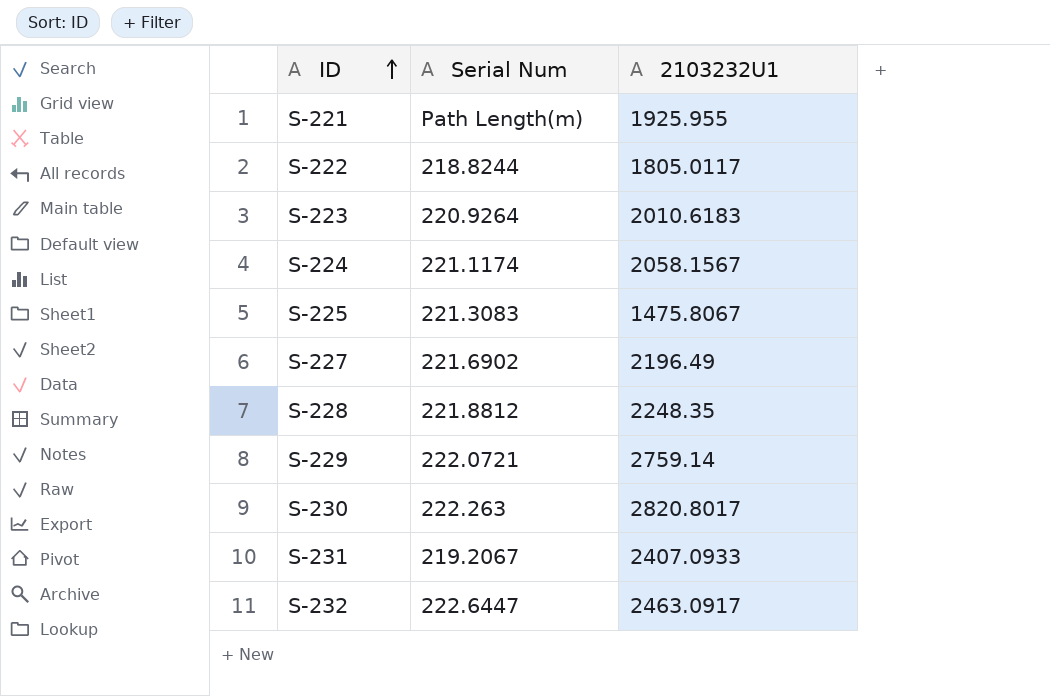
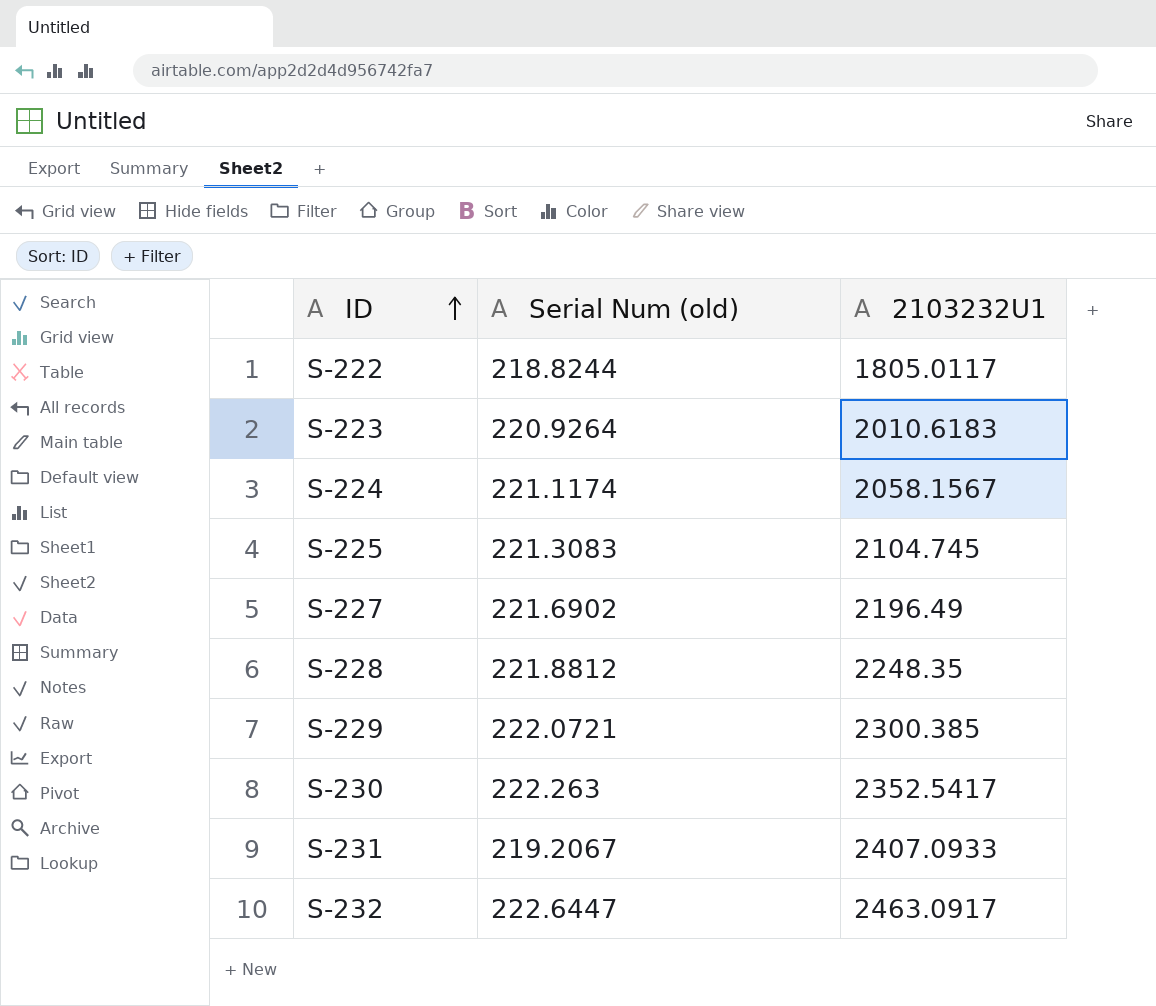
column name: Serial Num -> Serial Num (old)
row S-221: Path Length(m) | 1925.955 -> none
S-225 | 2103232U1: 1475.8067 -> 2104.745
S-229 | 2103232U1: 2759.14 -> 2300.385
S-230 | 2103232U1: 2820.8017 -> 2352.5417

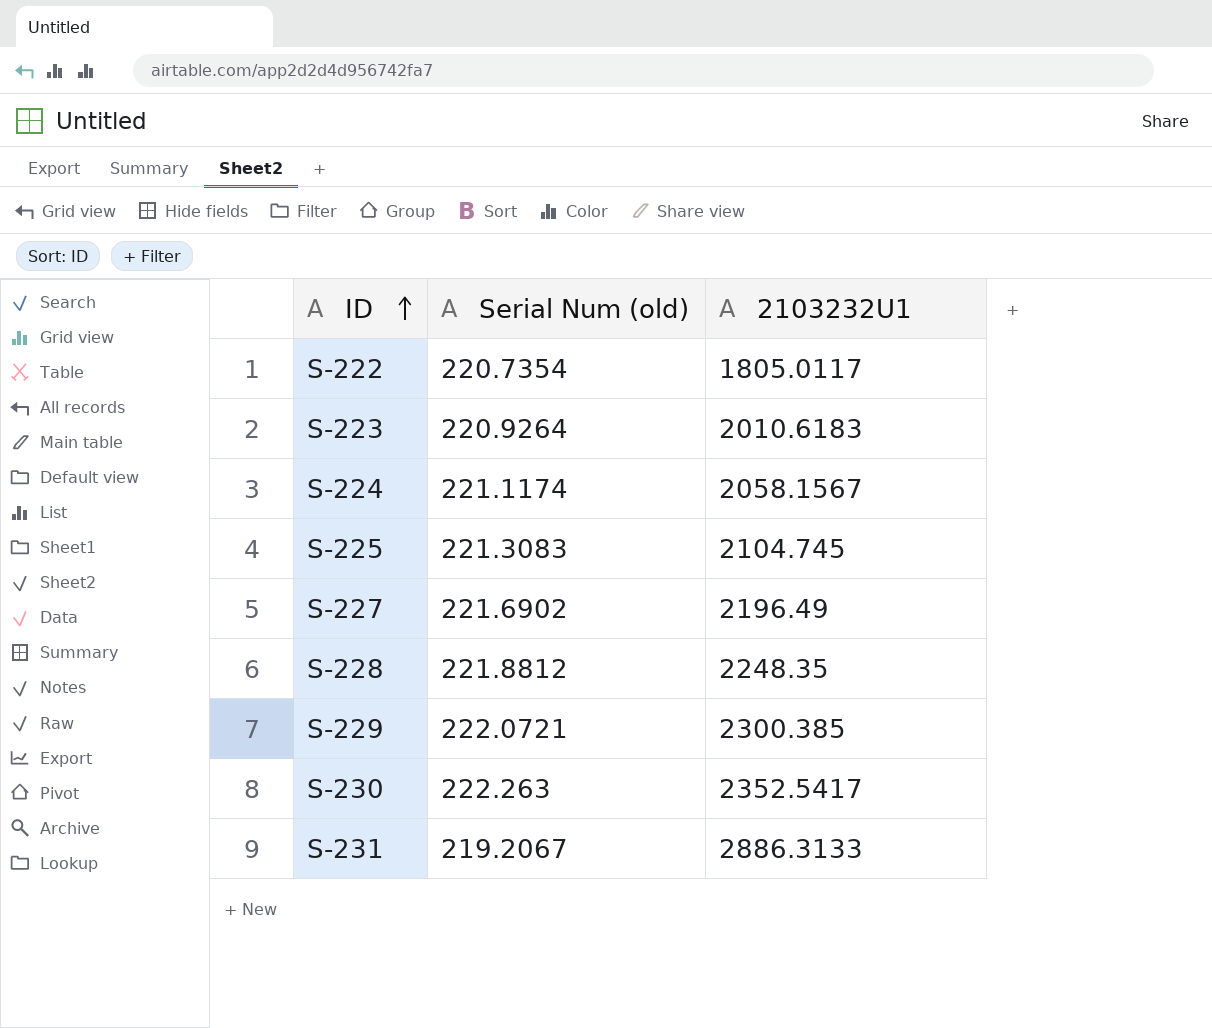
row S-232: 222.6447 | 2463.0917 -> none
S-222 | Serial Num (old): 218.8244 -> 220.7354
S-231 | 2103232U1: 2407.0933 -> 2886.3133

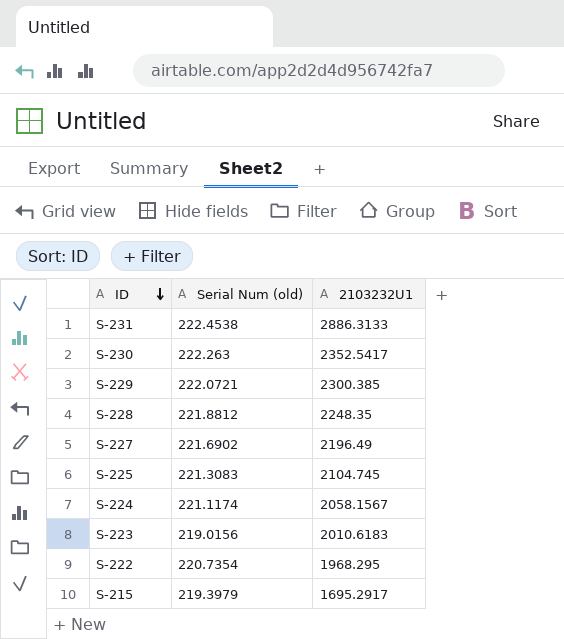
row order: ID ascending -> ID descending
S-231 | Serial Num (old): 219.2067 -> 222.4538
S-223 | Serial Num (old): 220.9264 -> 219.0156
S-222 | 2103232U1: 1805.0117 -> 1968.295
row S-215: none -> 219.3979 | 1695.2917

